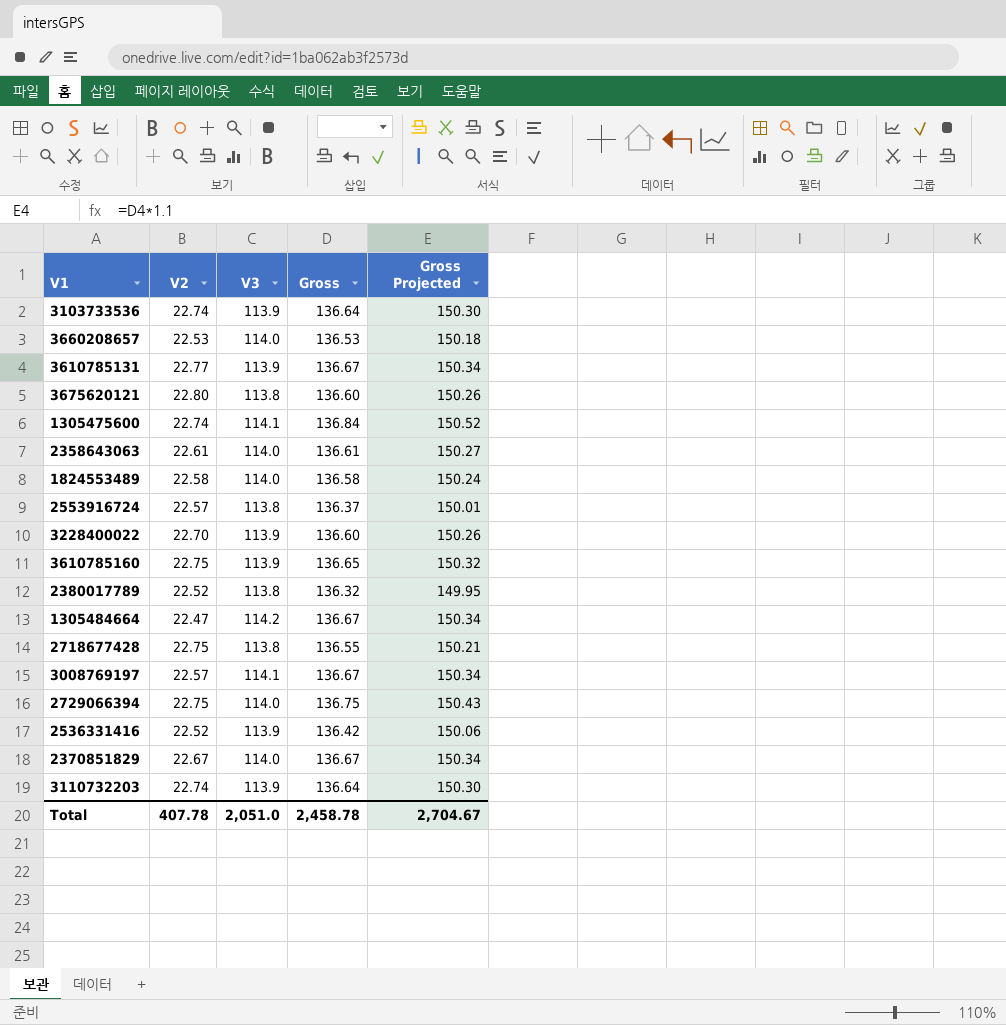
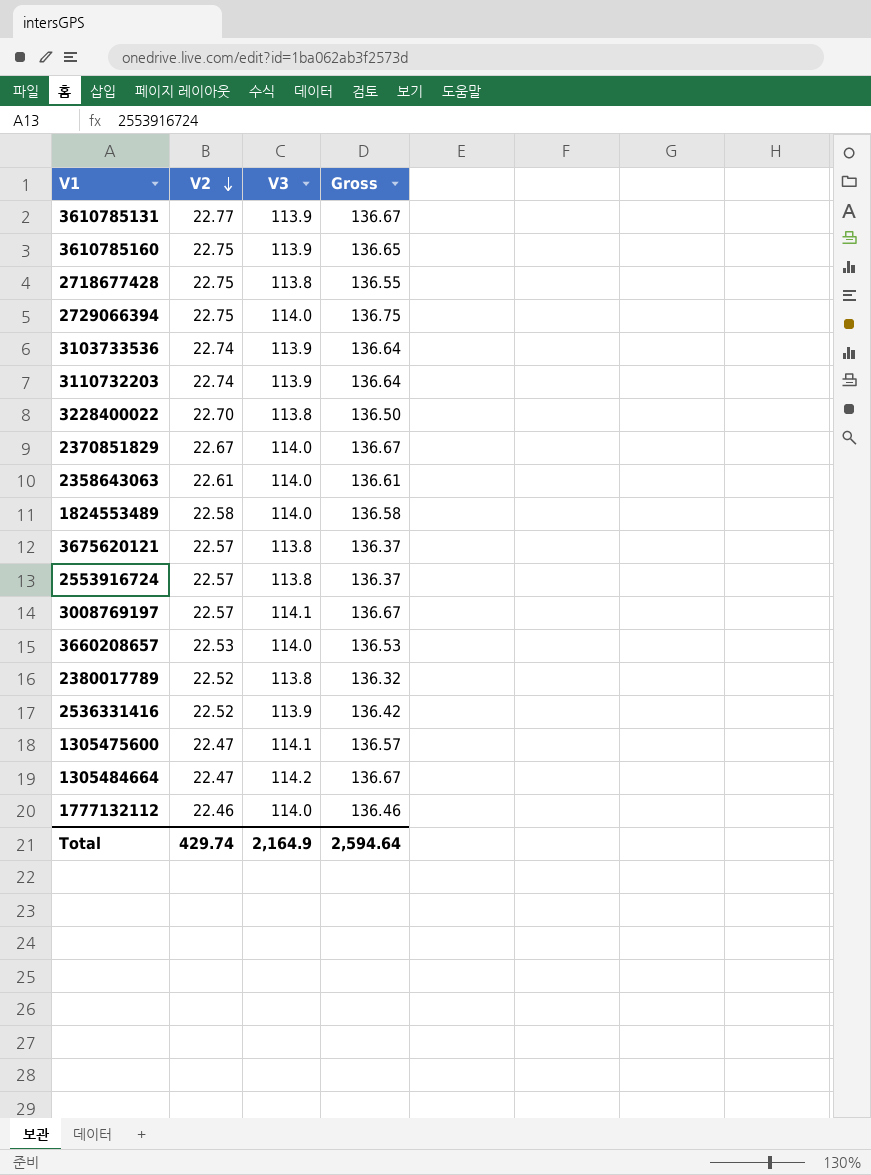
row order: none -> V2 descending
column Gross Projected | formula: [Gross] * 1.1 -> none
3228400022 | V3: 113.9 -> 113.8
3228400022 | Gross: 136.60 -> 136.50
3675620121 | V2: 22.80 -> 22.57
3675620121 | Gross: 136.60 -> 136.37
1305475600 | V2: 22.74 -> 22.47
1305475600 | Gross: 136.84 -> 136.57
row 1777132112: none -> 22.46 | 114.0 | 136.46
Total | V2: 407.78 -> 429.74
Total | V3: 2,051.0 -> 2,164.9
Total | Gross: 2,458.78 -> 2,594.64

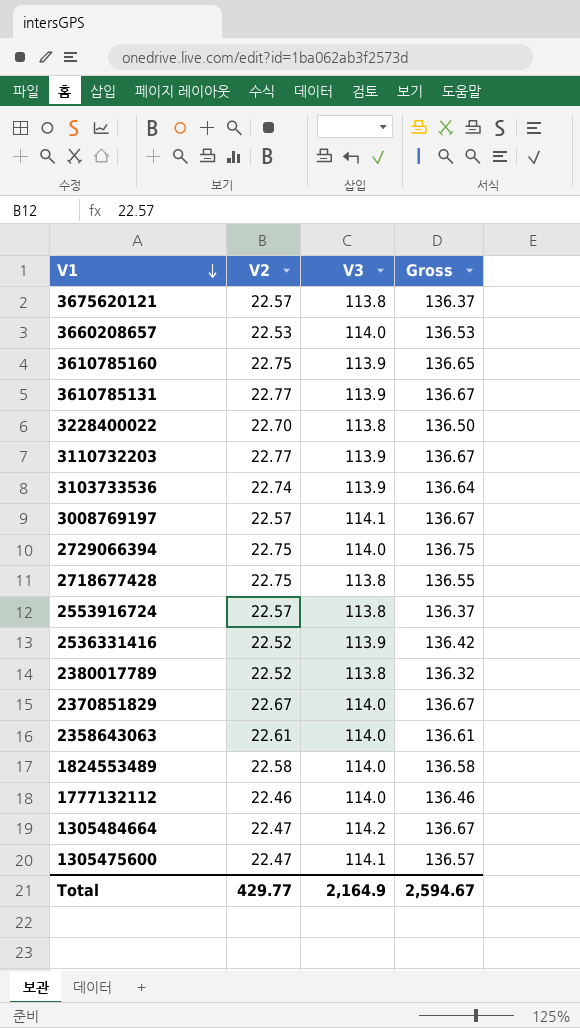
row order: V2 descending -> V1 descending
3110732203 | V2: 22.74 -> 22.77
3110732203 | Gross: 136.64 -> 136.67
Total | V2: 429.74 -> 429.77
Total | Gross: 2,594.64 -> 2,594.67

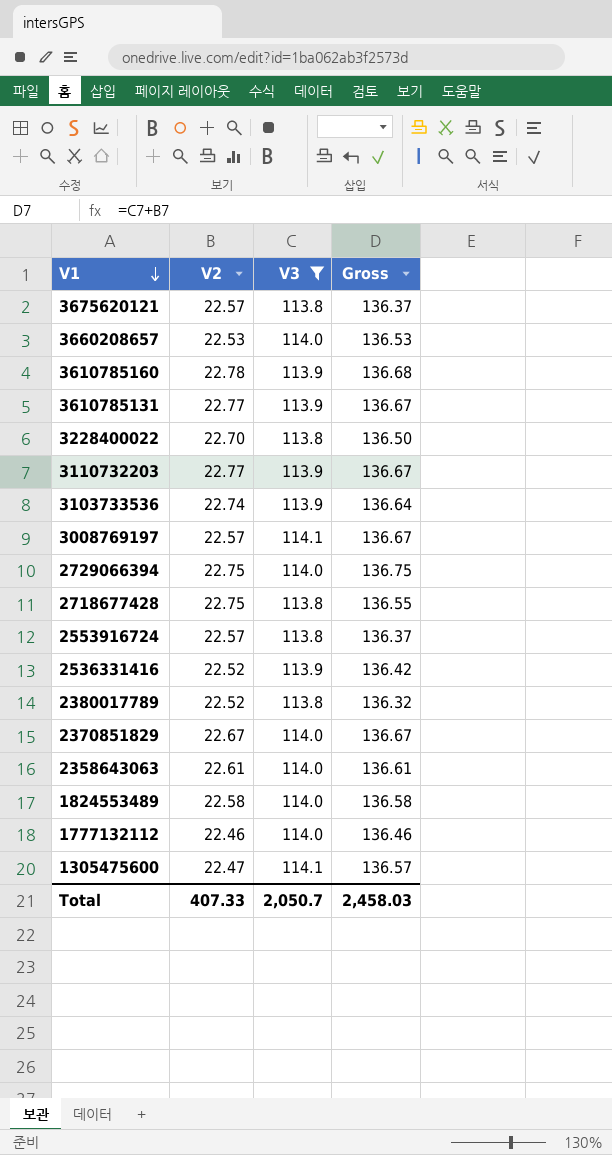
filter: none -> V3 != 114.2
3610785160 | V2: 22.75 -> 22.78
3610785160 | Gross: 136.65 -> 136.68
Total | V2: 429.77 -> 407.33
Total | V3: 2,164.9 -> 2,050.7
Total | Gross: 2,594.67 -> 2,458.03

